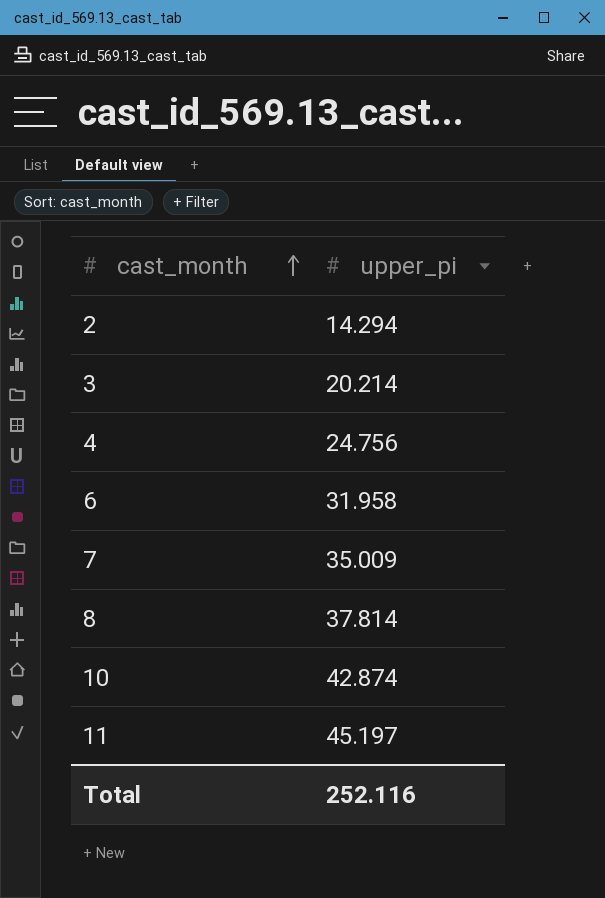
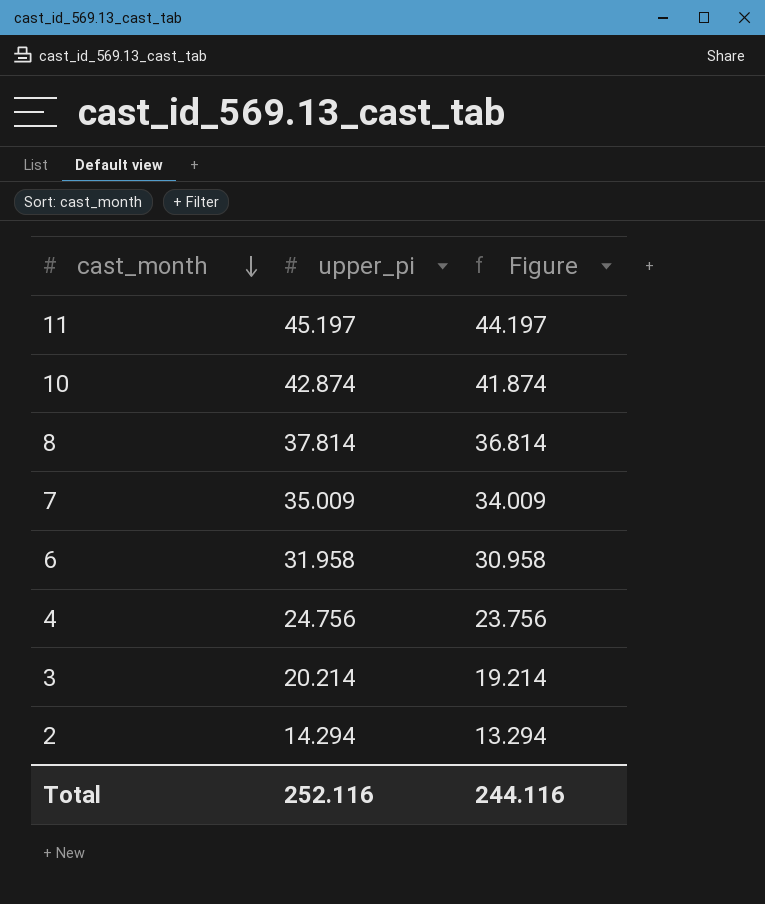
row order: cast_month ascending -> cast_month descending
column Figure | formula: none -> [upper_pi] - 1

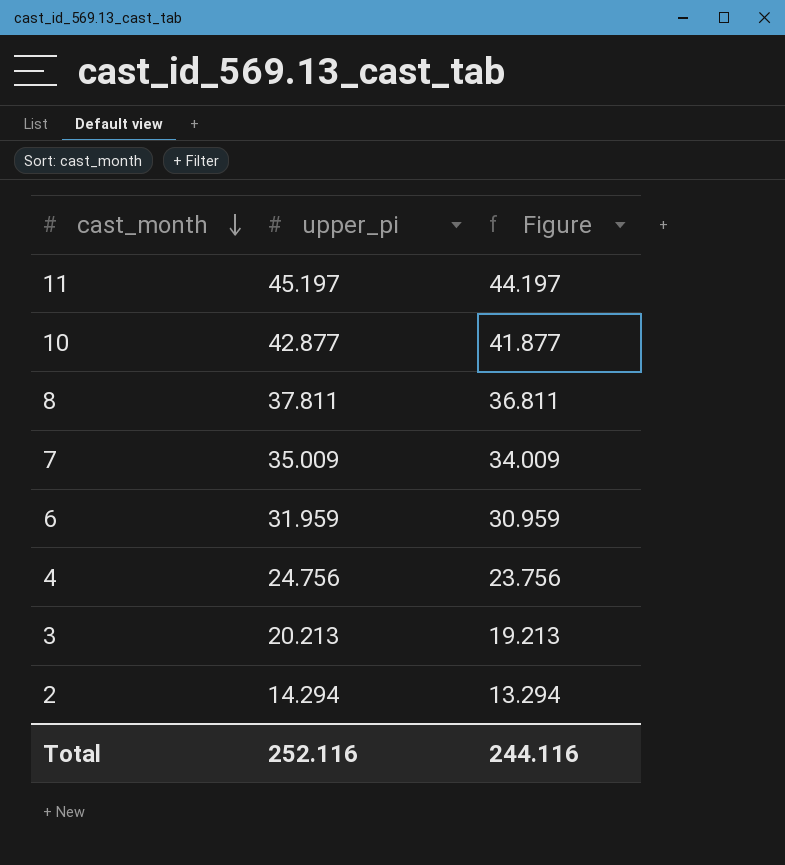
10 | upper_pi: 42.874 -> 42.877
10 | Figure: 41.874 -> 41.877
8 | upper_pi: 37.814 -> 37.811
8 | Figure: 36.814 -> 36.811
6 | upper_pi: 31.958 -> 31.959
6 | Figure: 30.958 -> 30.959
3 | upper_pi: 20.214 -> 20.213
3 | Figure: 19.214 -> 19.213

